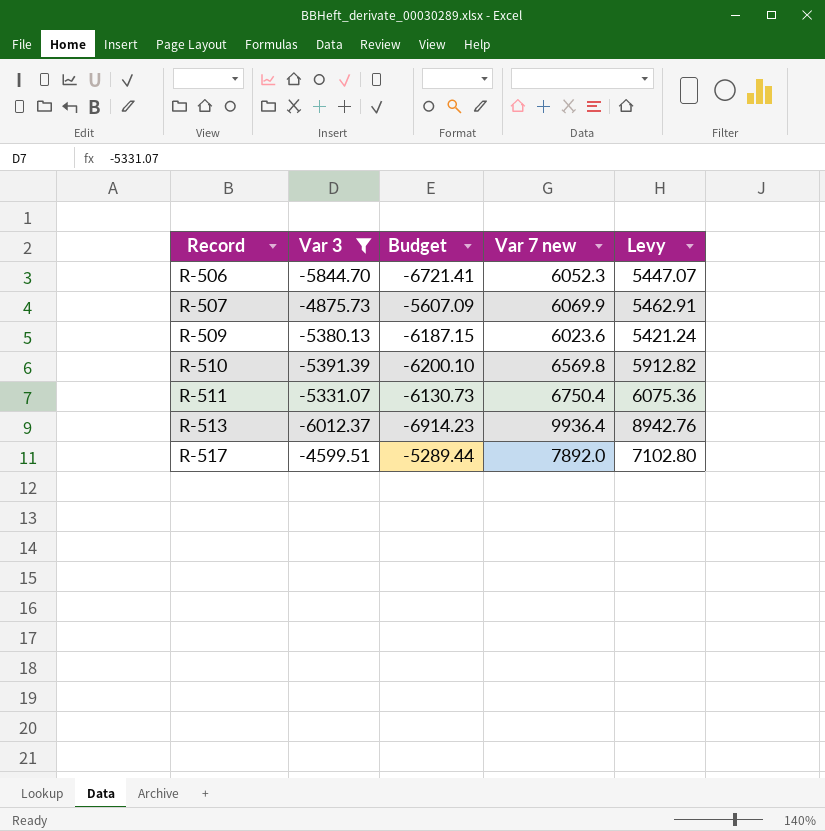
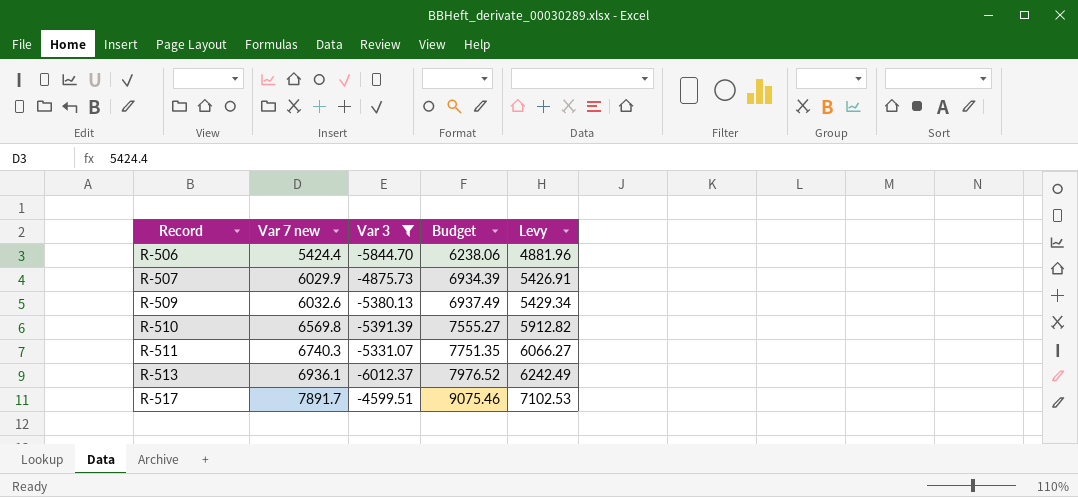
column Var 7 new | position: 4 -> 2
column Budget | formula: [Var 3] * 1.15 -> [Var 7 new] * 1.15
R-506 | Var 7 new: 6052.3 -> 5424.4
R-506 | Levy: 5447.07 -> 4881.96
R-507 | Var 7 new: 6069.9 -> 6029.9
R-507 | Levy: 5462.91 -> 5426.91
R-509 | Var 7 new: 6023.6 -> 6032.6
R-509 | Levy: 5421.24 -> 5429.34
R-511 | Var 7 new: 6750.4 -> 6740.3
R-511 | Levy: 6075.36 -> 6066.27
R-513 | Var 7 new: 9936.4 -> 6936.1
R-513 | Levy: 8942.76 -> 6242.49
R-517 | Var 7 new: 7892.0 -> 7891.7
R-517 | Levy: 7102.80 -> 7102.53

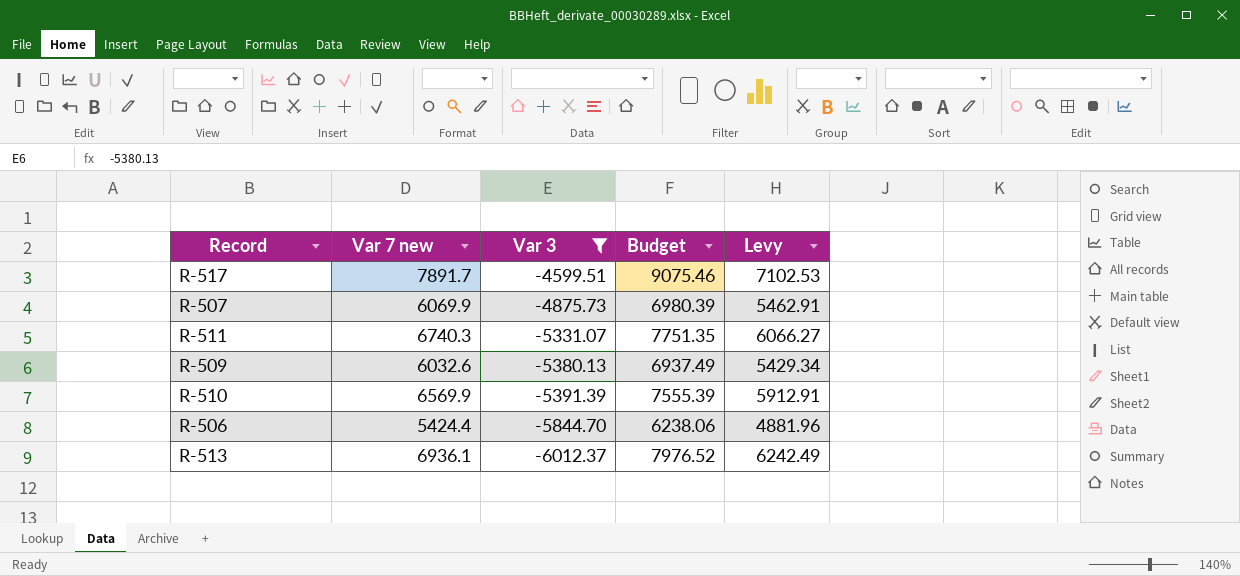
row order: Record ascending -> Var 3 descending
R-507 | Var 7 new: 6029.9 -> 6069.9
R-507 | Budget: 6934.39 -> 6980.39
R-507 | Levy: 5426.91 -> 5462.91
R-510 | Var 7 new: 6569.8 -> 6569.9
R-510 | Budget: 7555.27 -> 7555.39
R-510 | Levy: 5912.82 -> 5912.91

